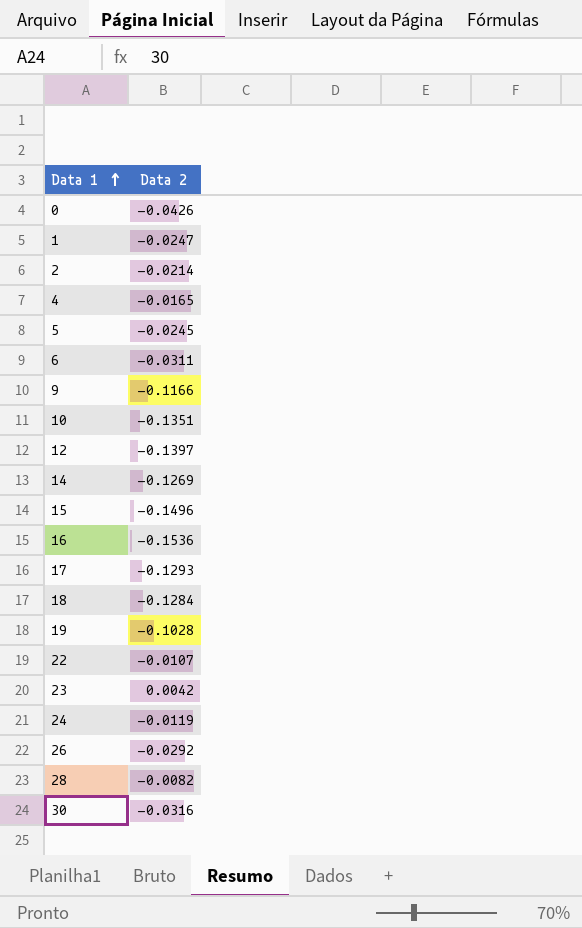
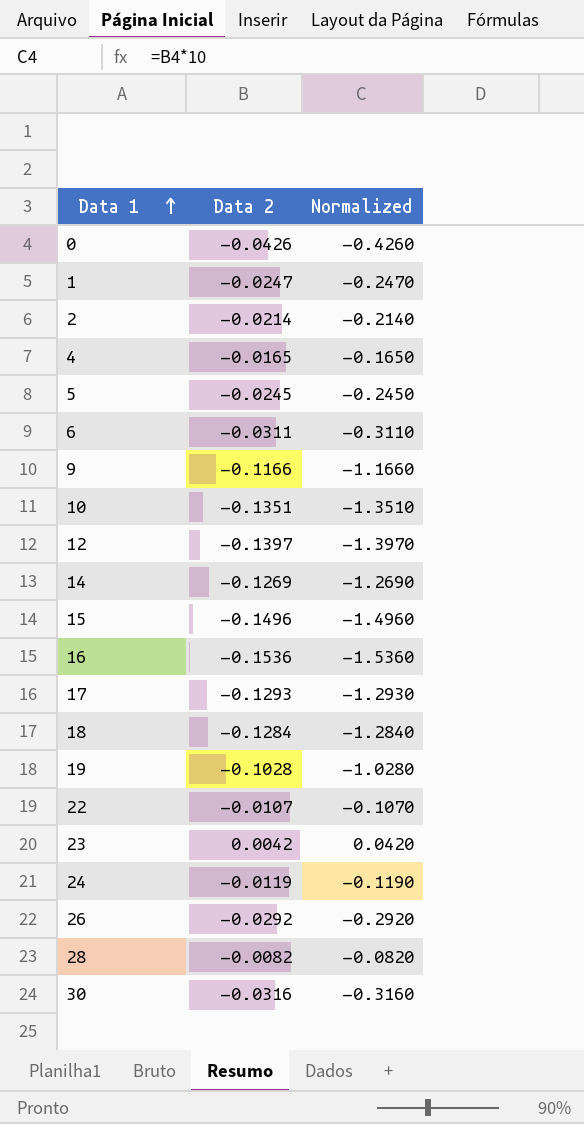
column Normalized | formula: none -> [Data 2] * 10

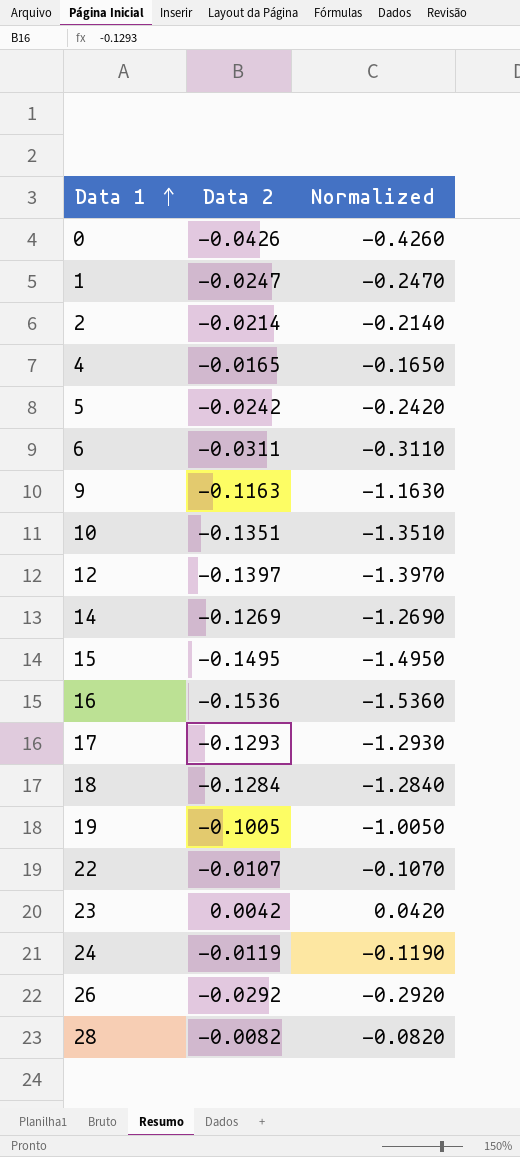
row 30: -0.0316 | -0.3160 -> none
5 | Data 2: -0.0245 -> -0.0242
5 | Normalized: -0.2450 -> -0.2420
9 | Data 2: -0.1166 -> -0.1163
9 | Normalized: -1.1660 -> -1.1630
15 | Data 2: -0.1496 -> -0.1495
15 | Normalized: -1.4960 -> -1.4950
19 | Data 2: -0.1028 -> -0.1005
19 | Normalized: -1.0280 -> -1.0050

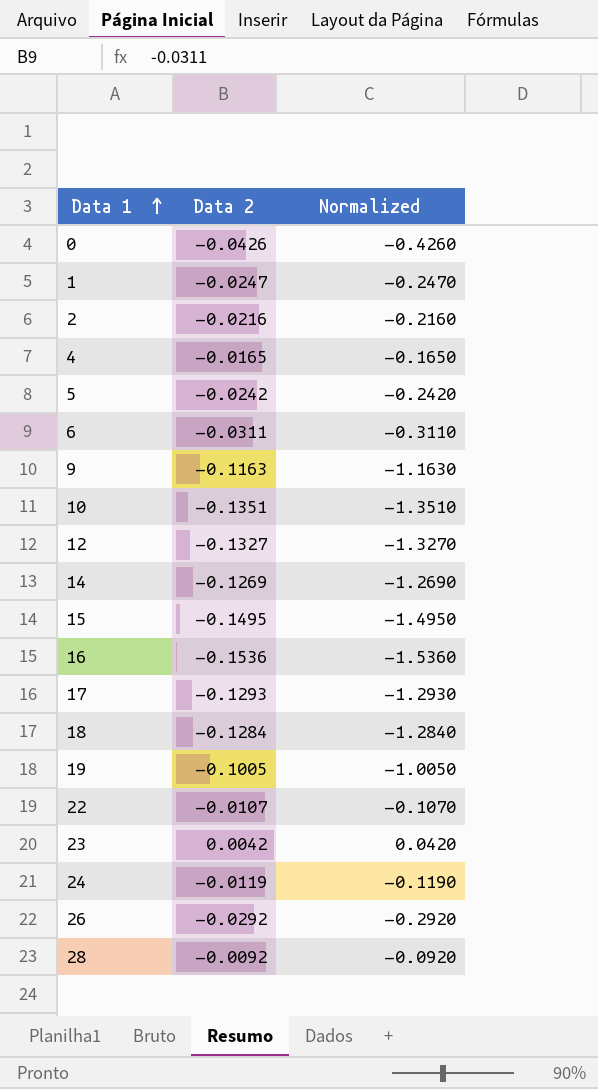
2 | Data 2: -0.0214 -> -0.0216
2 | Normalized: -0.2140 -> -0.2160
12 | Data 2: -0.1397 -> -0.1327
12 | Normalized: -1.3970 -> -1.3270
28 | Data 2: -0.0082 -> -0.0092
28 | Normalized: -0.0820 -> -0.0920

